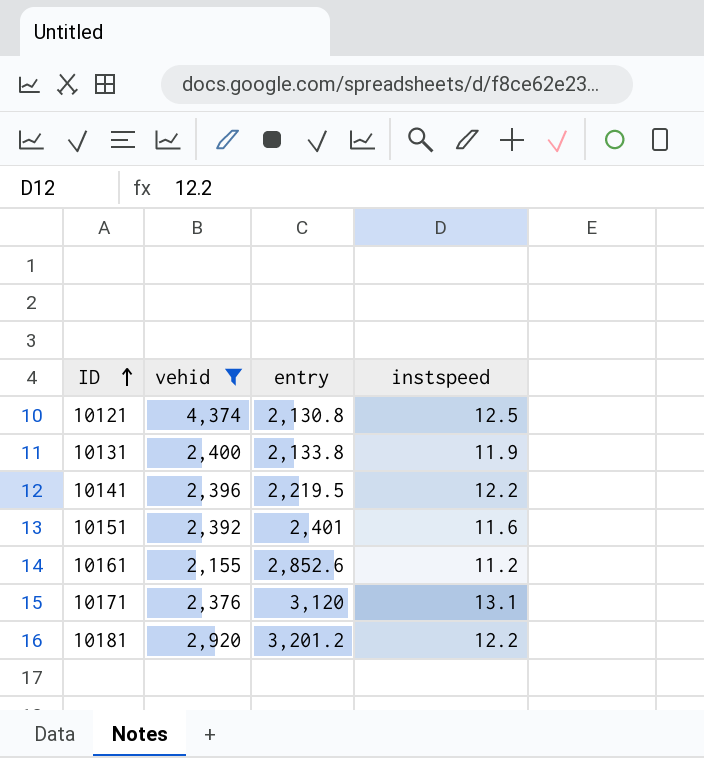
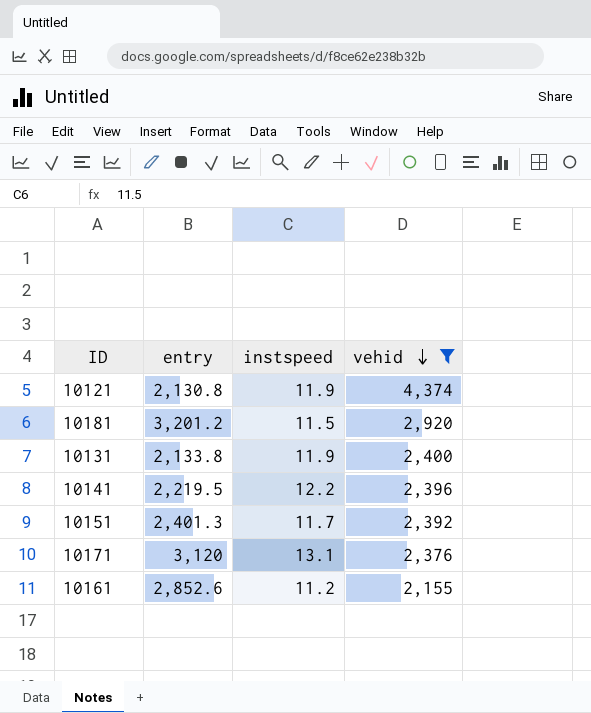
row order: ID ascending -> vehid descending
column vehid | position: 2 -> 4
10121 | instspeed: 12.5 -> 11.9
10181 | instspeed: 12.2 -> 11.5
10151 | entry: 2,401 -> 2,401.3
10151 | instspeed: 11.6 -> 11.7

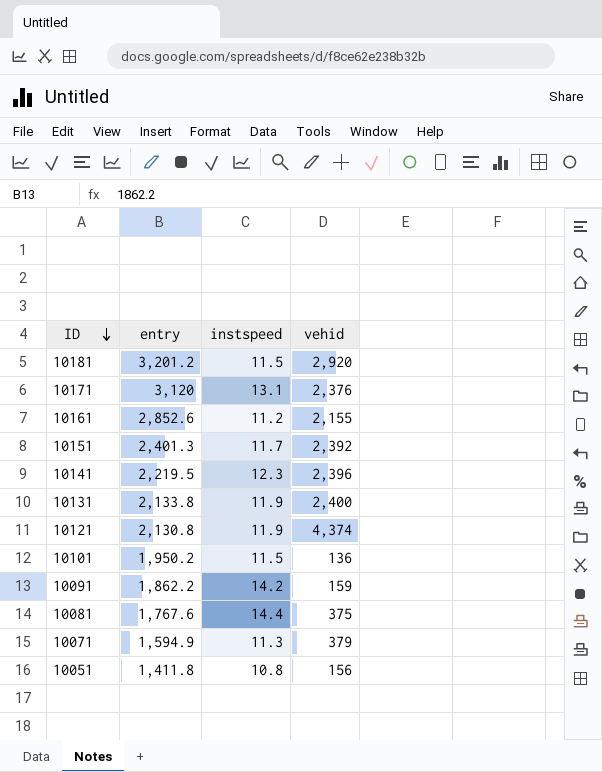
filter: vehid >= 2,155 -> none
row order: vehid descending -> ID descending
10141 | instspeed: 12.2 -> 12.3

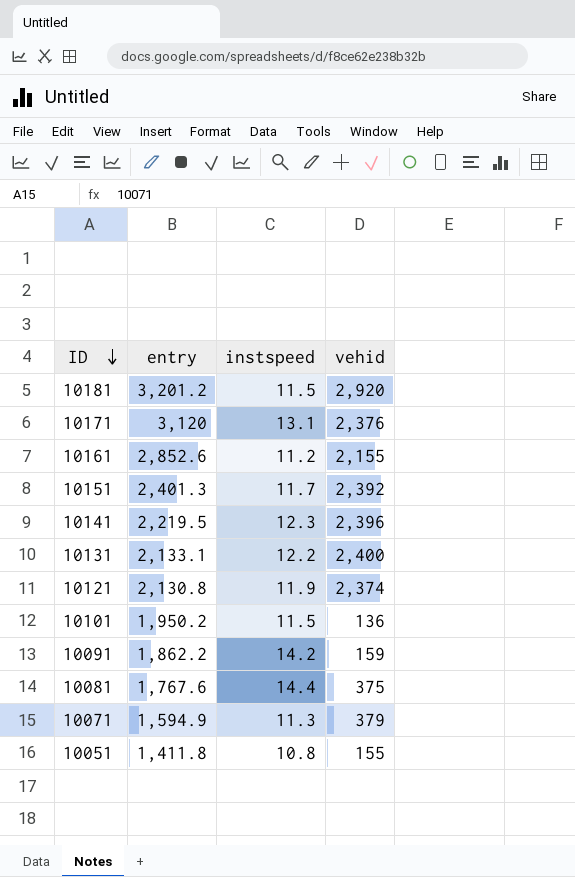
10131 | entry: 2,133.8 -> 2,133.1
10131 | instspeed: 11.9 -> 12.2
10121 | vehid: 4,374 -> 2,374
10051 | vehid: 156 -> 155

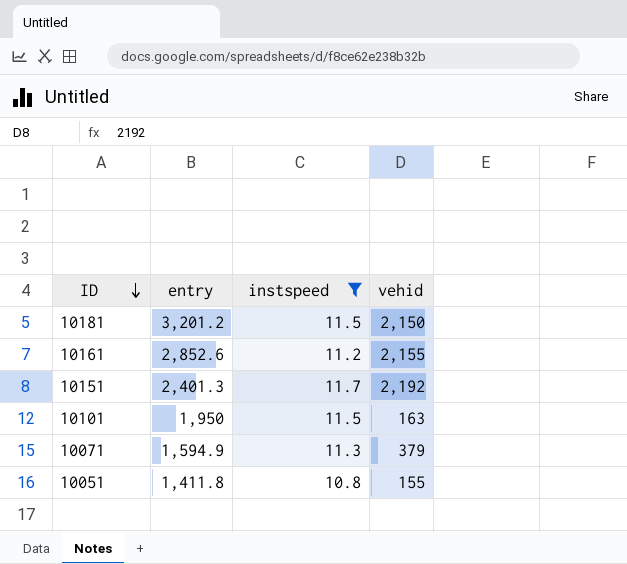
filter: none -> instspeed <= 11.7
10181 | vehid: 2,920 -> 2,150
10151 | vehid: 2,392 -> 2,192
10101 | entry: 1,950.2 -> 1,950
10101 | vehid: 136 -> 163

